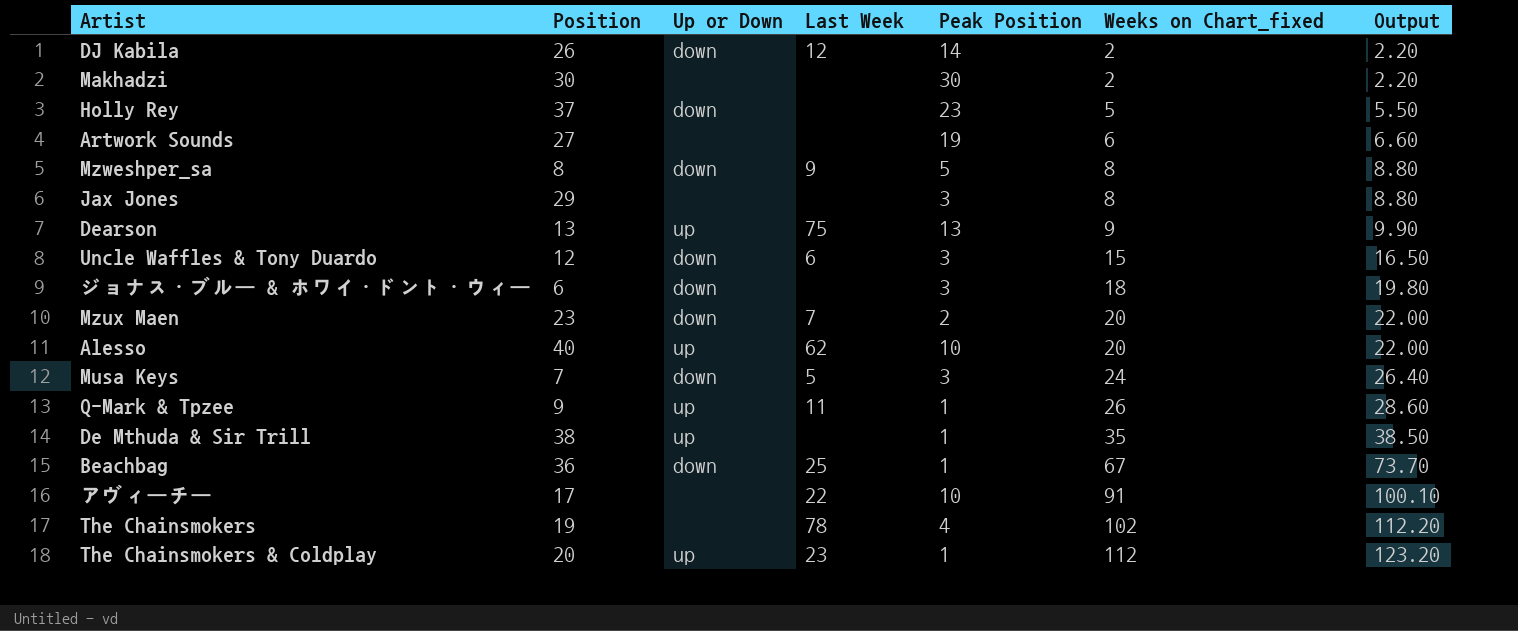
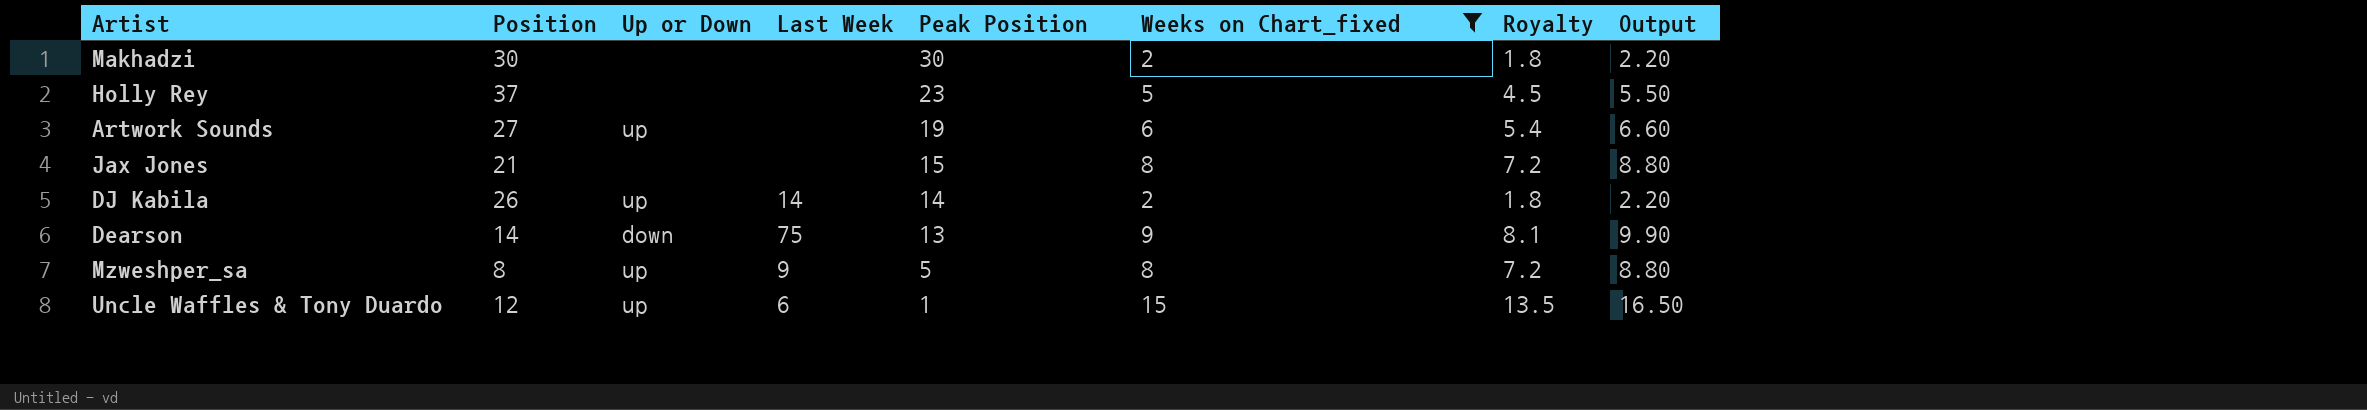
filter: none -> Weeks on Chart_fixed <= 15
row order: Weeks on Chart_fixed ascending -> Peak Position descending
column Royalty | formula: none -> [Weeks on Chart_fixed] * 0.9
Holly Rey | Up or Down: down -> none
Artwork Sounds | Up or Down: none -> up
Jax Jones | Position: 29 -> 21
Jax Jones | Peak Position: 3 -> 15
DJ Kabila | Up or Down: down -> up
DJ Kabila | Last Week: 12 -> 14
Dearson | Position: 13 -> 14
Dearson | Up or Down: up -> down
Mzweshper_sa | Up or Down: down -> up
Uncle Waffles & Tony Duardo | Up or Down: down -> up
Uncle Waffles & Tony Duardo | Peak Position: 3 -> 1

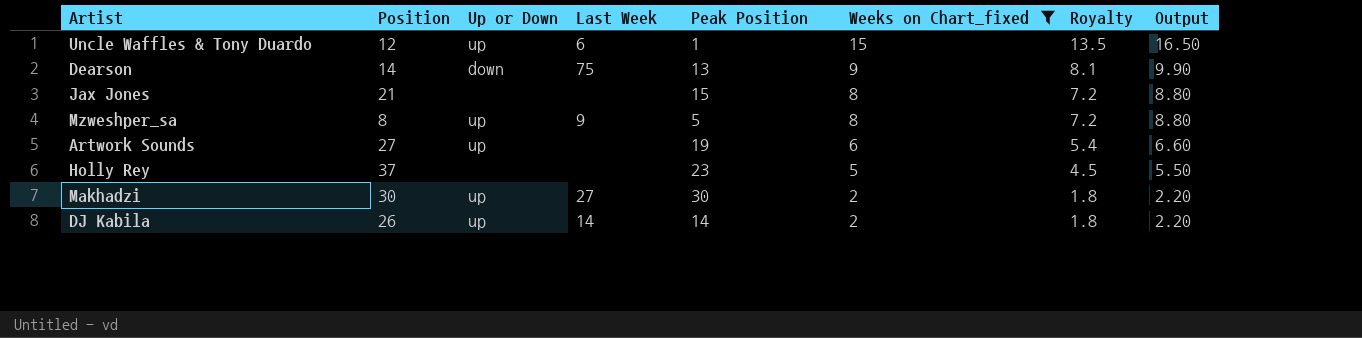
row order: Peak Position descending -> Weeks on Chart_fixed descending
Makhadzi | Up or Down: none -> up
Makhadzi | Last Week: none -> 27

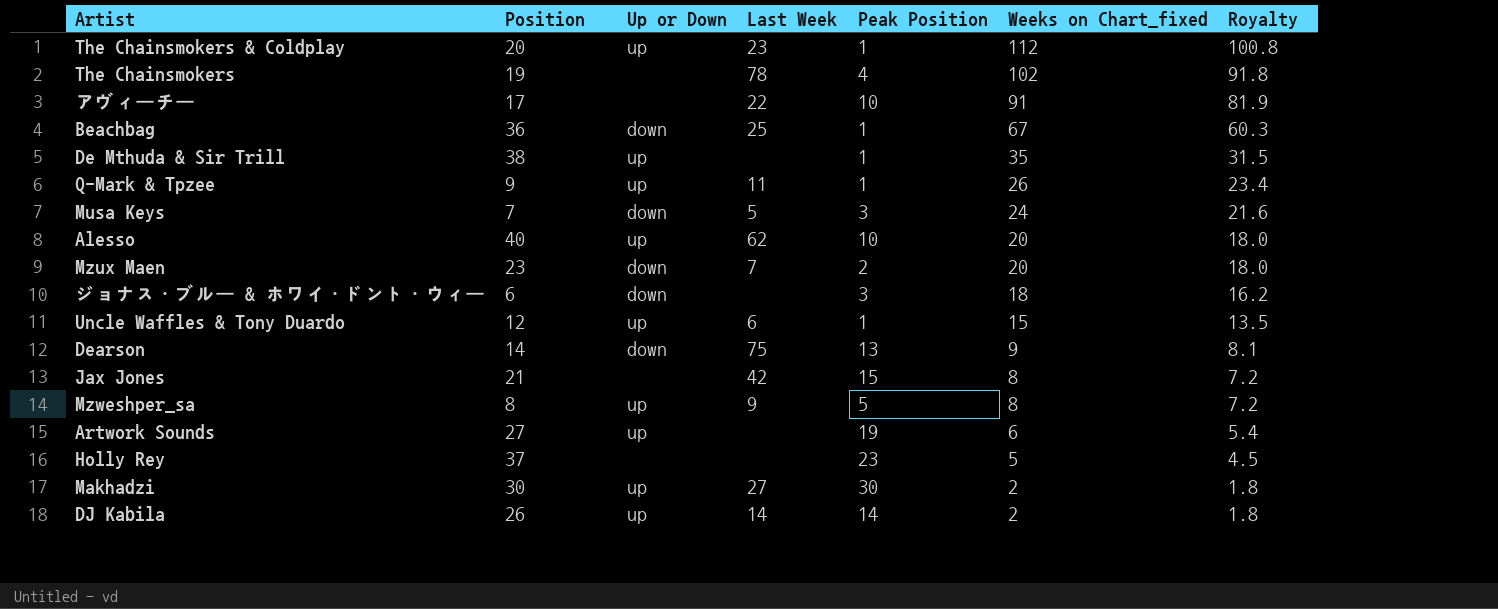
filter: Weeks on Chart_fixed <= 15 -> none
column Output | formula: [Weeks on Chart_fixed] * 1.1 -> none
Jax Jones | Last Week: none -> 42

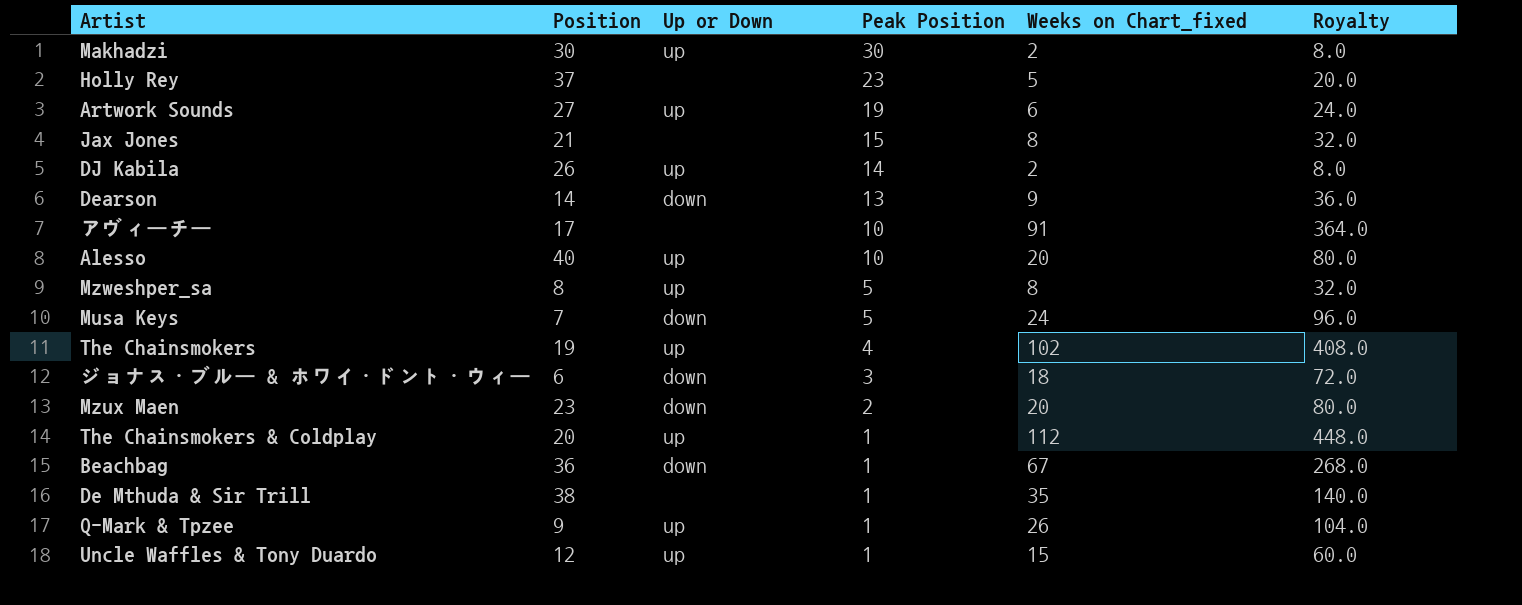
row order: Weeks on Chart_fixed descending -> Peak Position descending
column Last Week | position: 4 -> none
column Royalty | formula: [Weeks on Chart_fixed] * 0.9 -> [Weeks on Chart_fixed] * 4
Musa Keys | Peak Position: 3 -> 5
The Chainsmokers | Up or Down: none -> up
De Mthuda & Sir Trill | Up or Down: up -> none

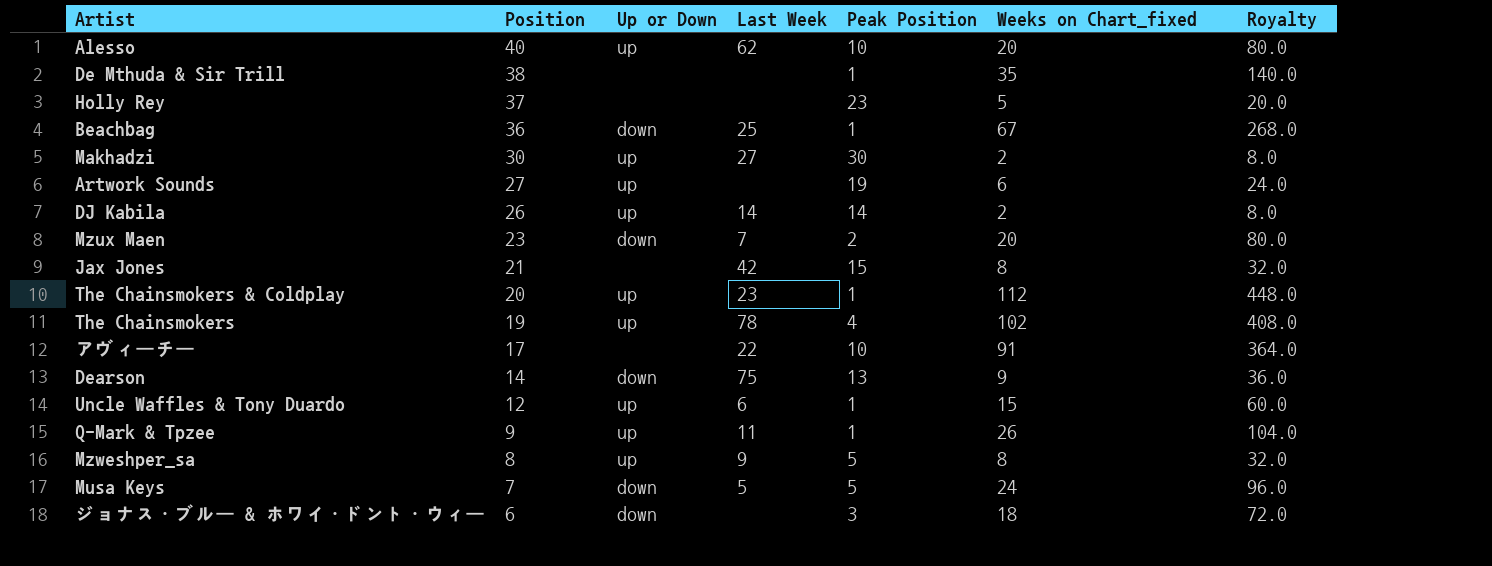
row order: Peak Position descending -> Position descending
column Last Week | position: none -> 4

